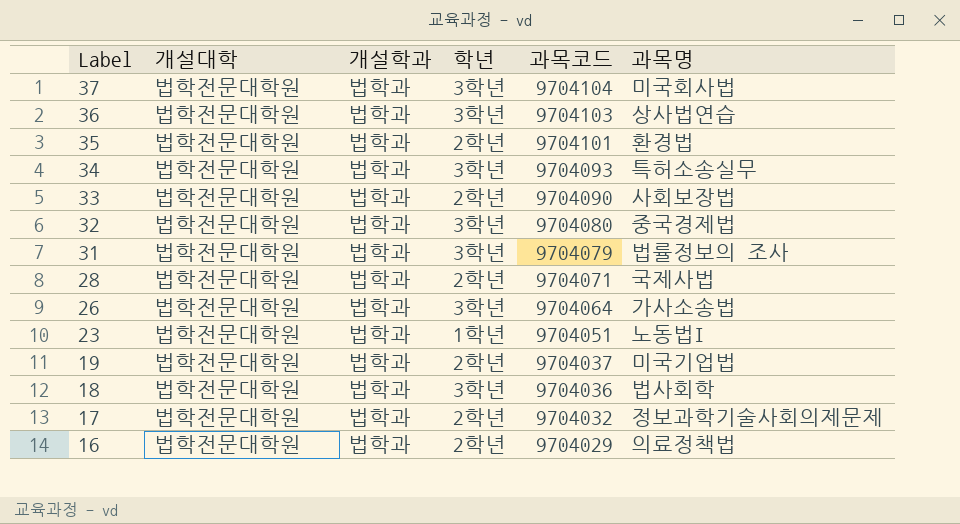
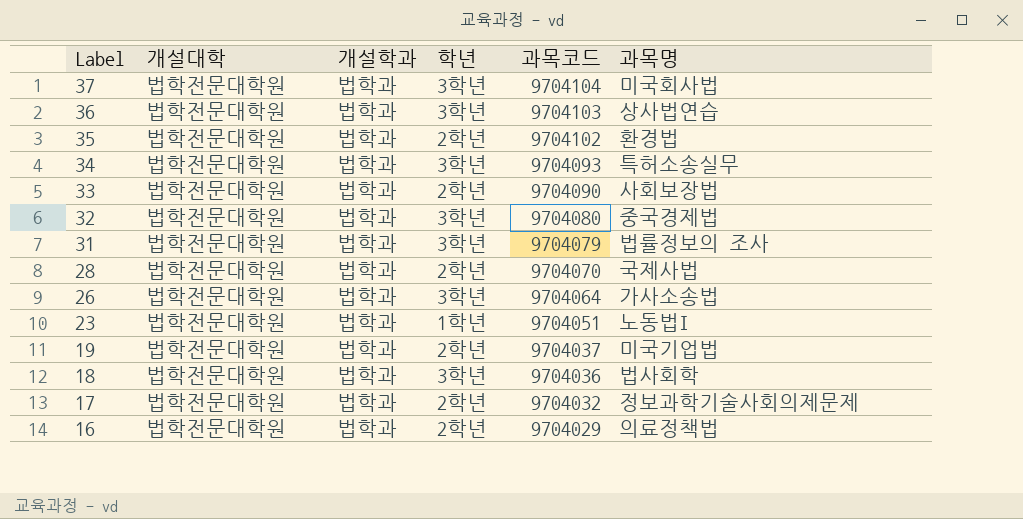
35 | 과목코드: 9704101 -> 9704102
28 | 과목코드: 9704071 -> 9704070

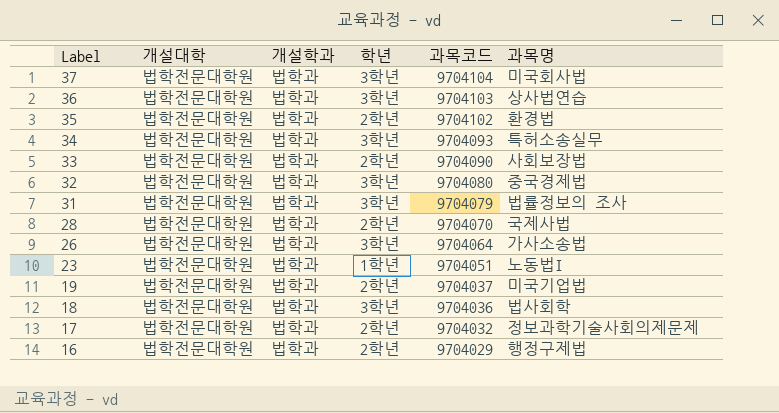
16 | 과목명: 의료정책법 -> 행정구제법

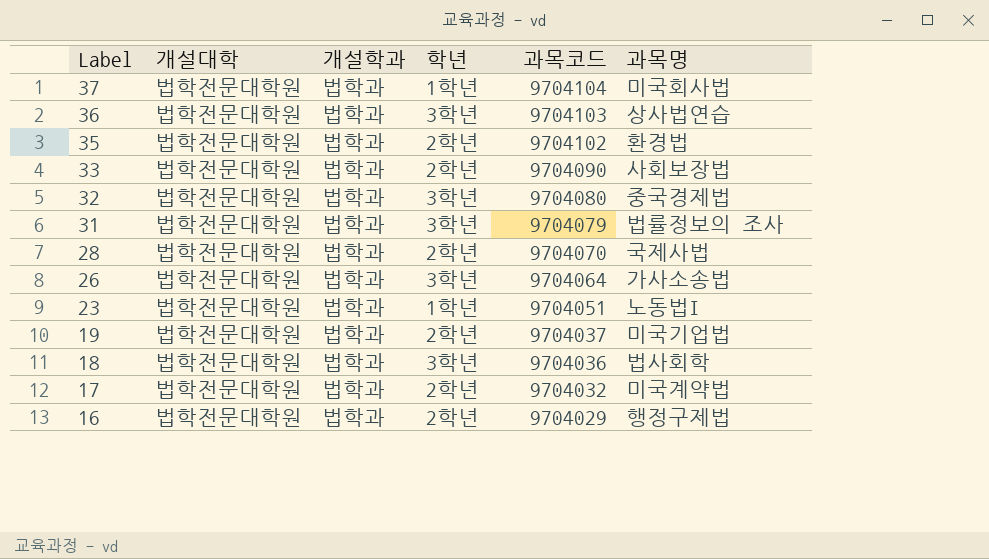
row 34: 법학전문대학원 | 법학과 | 3학년 | 9704093 | 특허소송실무 -> none
37 | 학년: 3학년 -> 1학년
17 | 과목명: 정보과학기술사회의제문제 -> 미국계약법

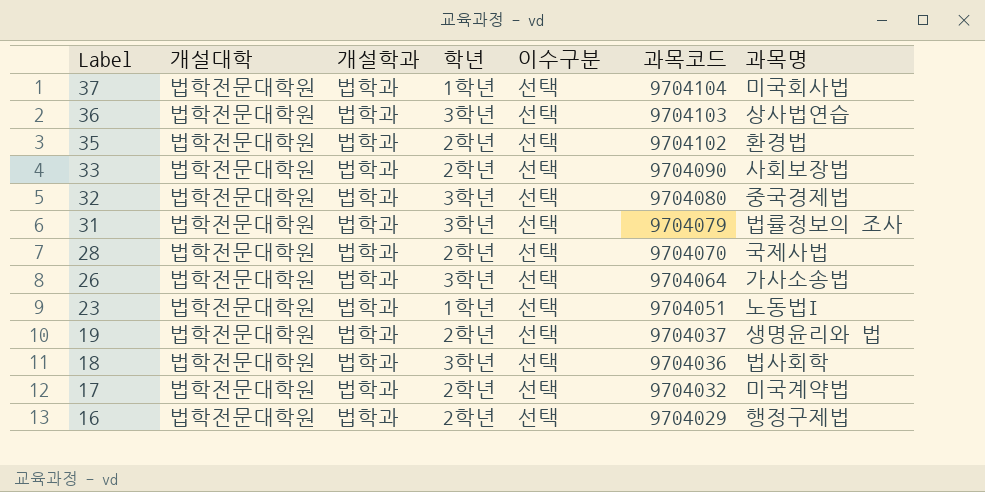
column 이수구분 | position: none -> 5
19 | 과목명: 미국기업법 -> 생명윤리와 법

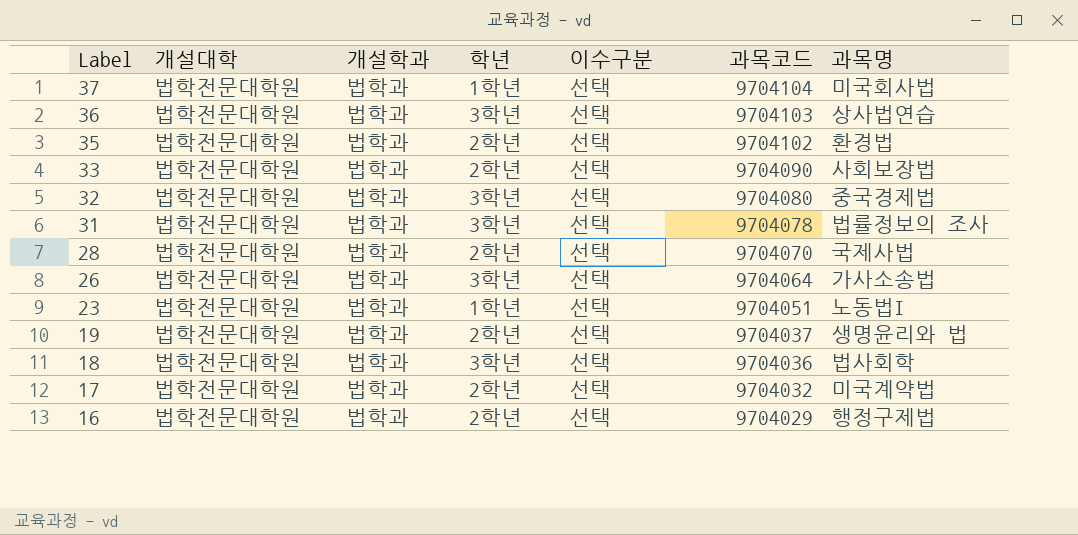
31 | 과목코드: 9704079 -> 9704078

